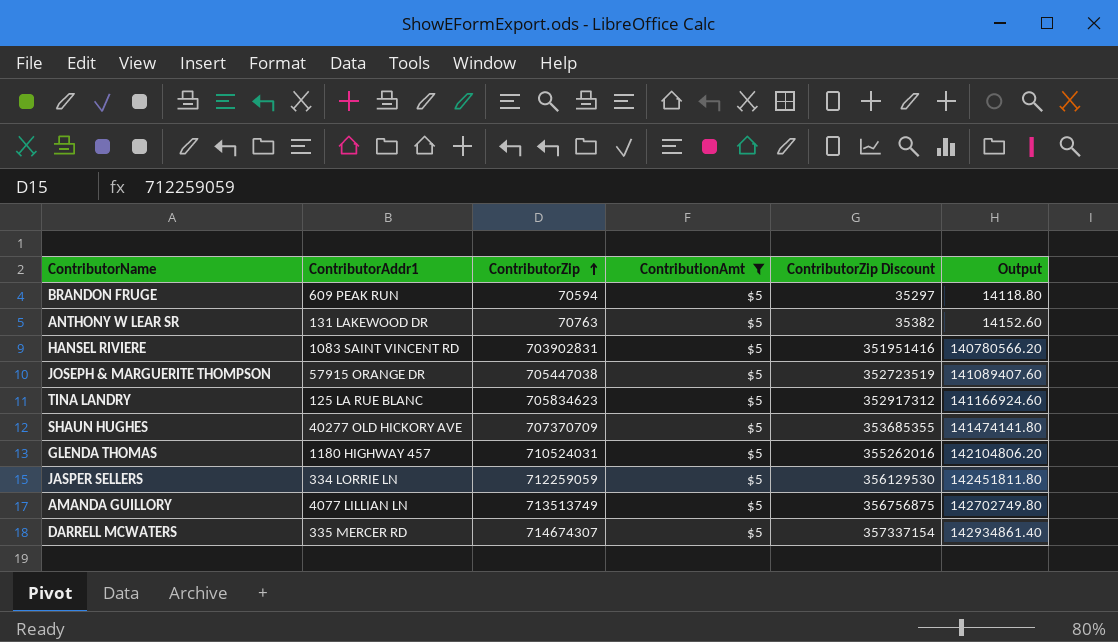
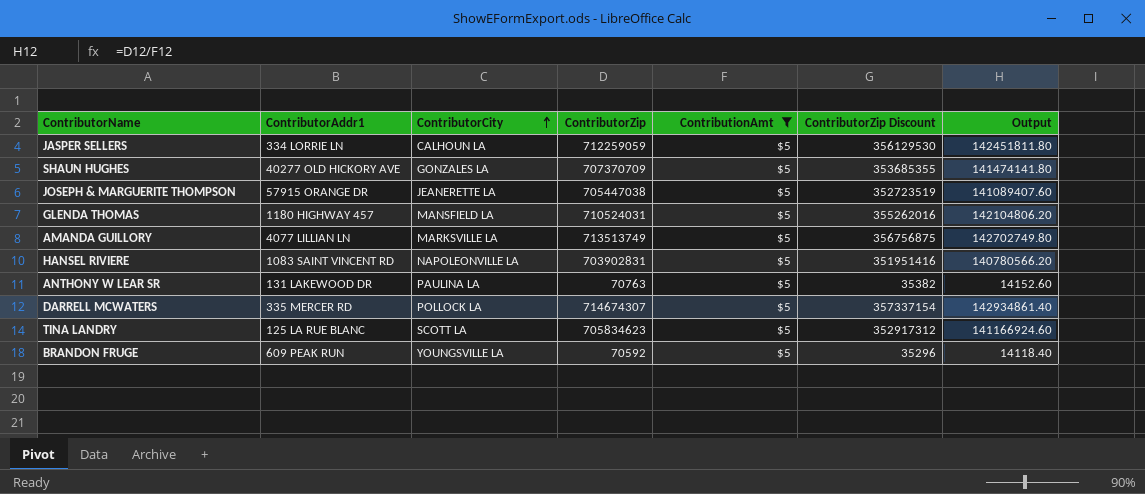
row order: ContributorZip ascending -> ContributorCity ascending
column ContributorCity | position: none -> 3
BRANDON FRUGE | ContributorZip: 70594 -> 70592
BRANDON FRUGE | ContributorZip Discount: 35297 -> 35296
BRANDON FRUGE | Output: 14118.80 -> 14118.40

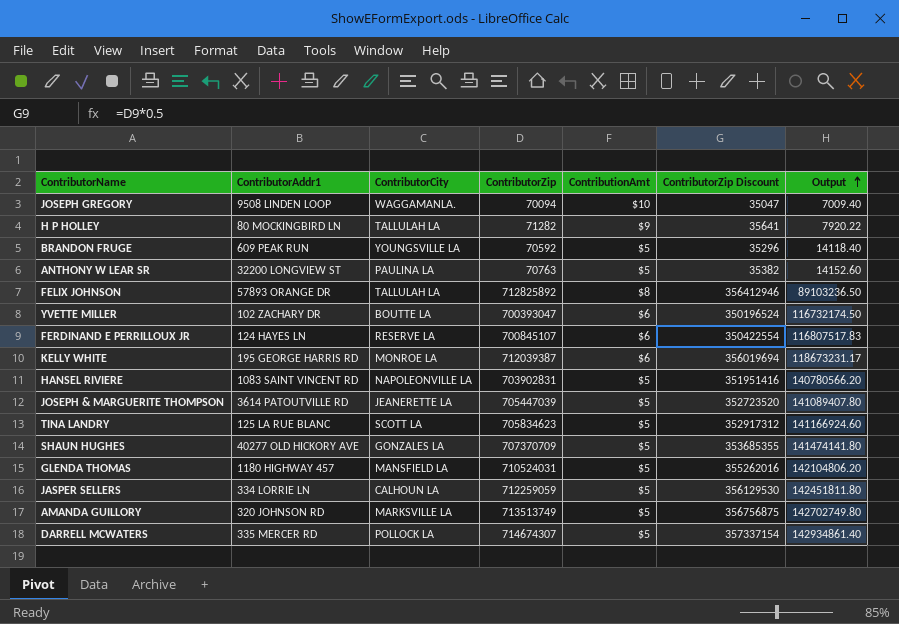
filter: ContributionAmt = $5 -> none
row order: ContributorCity ascending -> Output ascending
ANTHONY W LEAR SR | ContributorAddr1: 131 LAKEWOOD DR -> 32200 LONGVIEW ST
JOSEPH & MARGUERITE THOMPSON | ContributorAddr1: 57915 ORANGE DR -> 3614 PATOUTVILLE RD
JOSEPH & MARGUERITE THOMPSON | ContributorZip: 705447038 -> 705447039
JOSEPH & MARGUERITE THOMPSON | ContributorZip Discount: 352723519 -> 352723520
JOSEPH & MARGUERITE THOMPSON | Output: 141089407.60 -> 141089407.80
AMANDA GUILLORY | ContributorAddr1: 4077 LILLIAN LN -> 320 JOHNSON RD

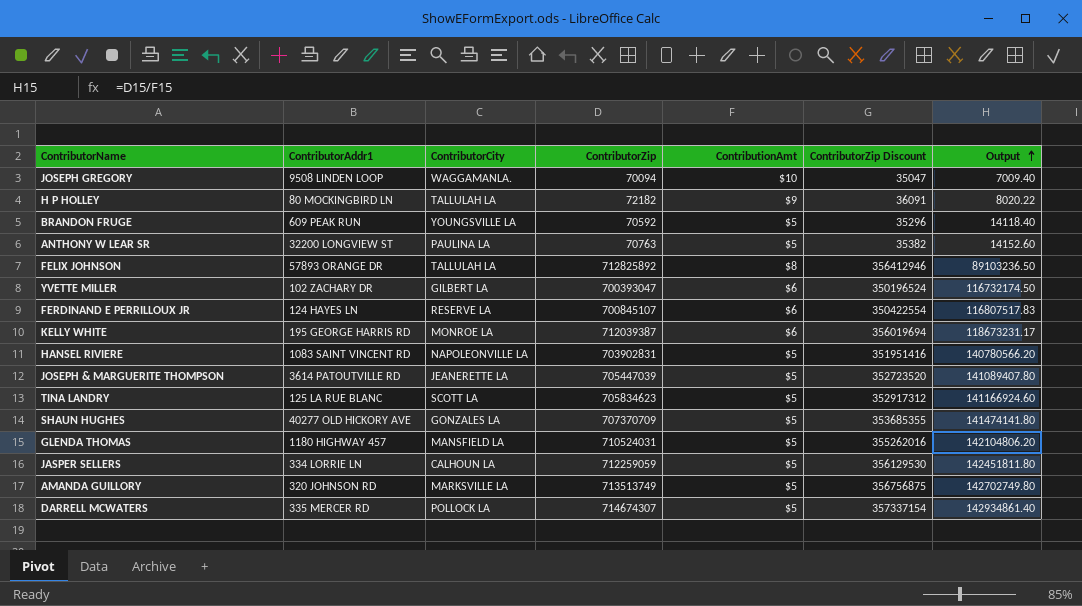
H P HOLLEY | ContributorZip: 71282 -> 72182
H P HOLLEY | ContributorZip Discount: 35641 -> 36091
H P HOLLEY | Output: 7920.22 -> 8020.22
YVETTE MILLER | ContributorCity: BOUTTE LA -> GILBERT LA

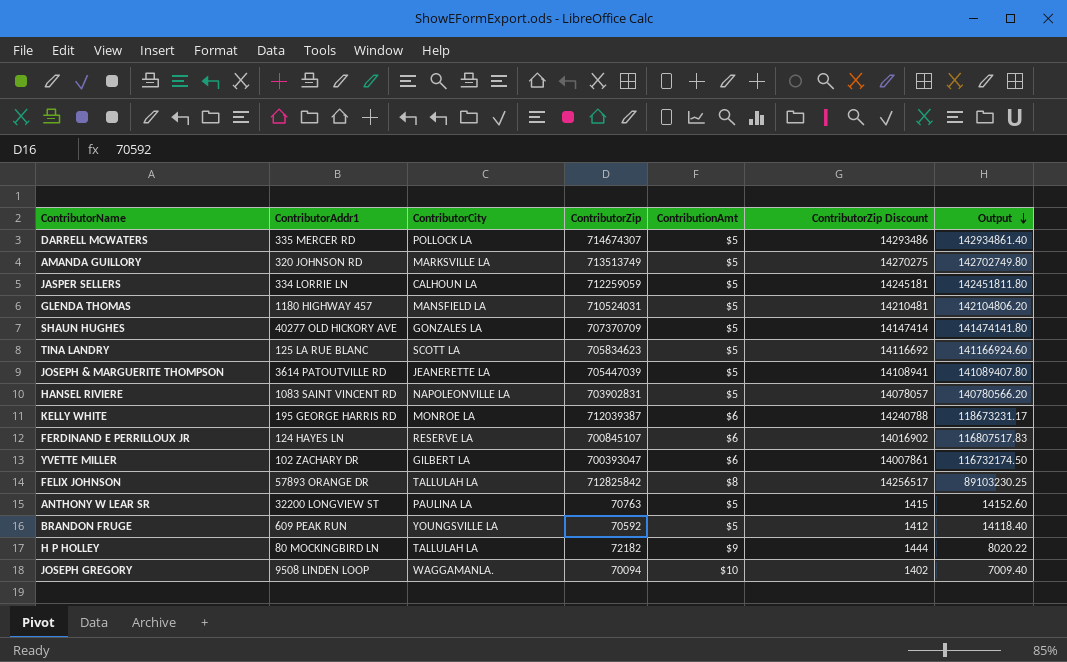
row order: Output ascending -> Output descending
column ContributorZip Discount | formula: [ContributorZip] * 0.5 -> [ContributorZip] * 0.02
FELIX JOHNSON | ContributorZip: 712825892 -> 712825842
FELIX JOHNSON | Output: 89103236.50 -> 89103230.25

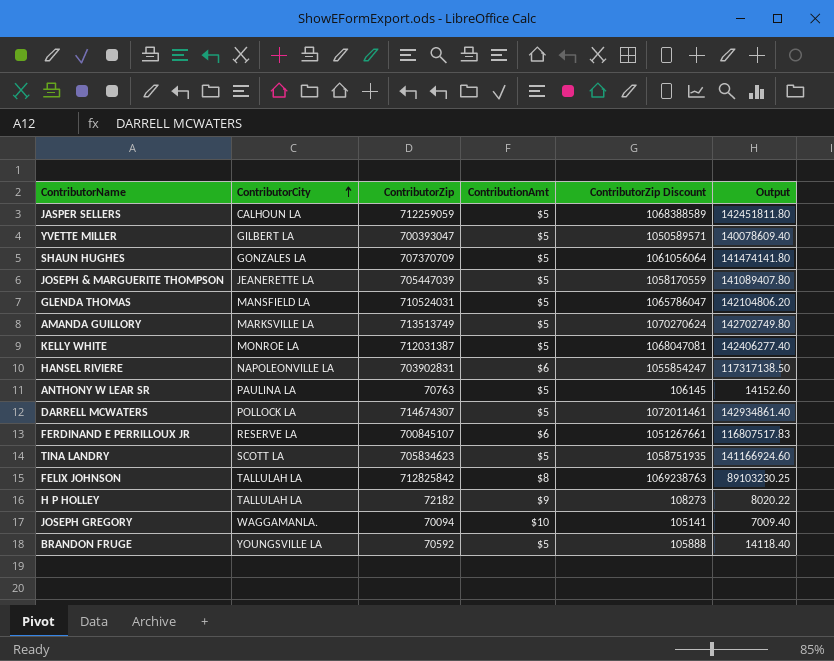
row order: Output descending -> ContributorCity ascending
column ContributorAddr1 | position: 2 -> none
column ContributorZip Discount | formula: [ContributorZip] * 0.02 -> [ContributorZip] * 1.5
YVETTE MILLER | ContributionAmt: $6 -> $5
YVETTE MILLER | Output: 116732174.50 -> 140078609.40
KELLY WHITE | ContributorZip: 712039387 -> 712031387
KELLY WHITE | ContributionAmt: $6 -> $5
KELLY WHITE | Output: 118673231.17 -> 142406277.40
HANSEL RIVIERE | ContributionAmt: $5 -> $6
HANSEL RIVIERE | Output: 140780566.20 -> 117317138.50

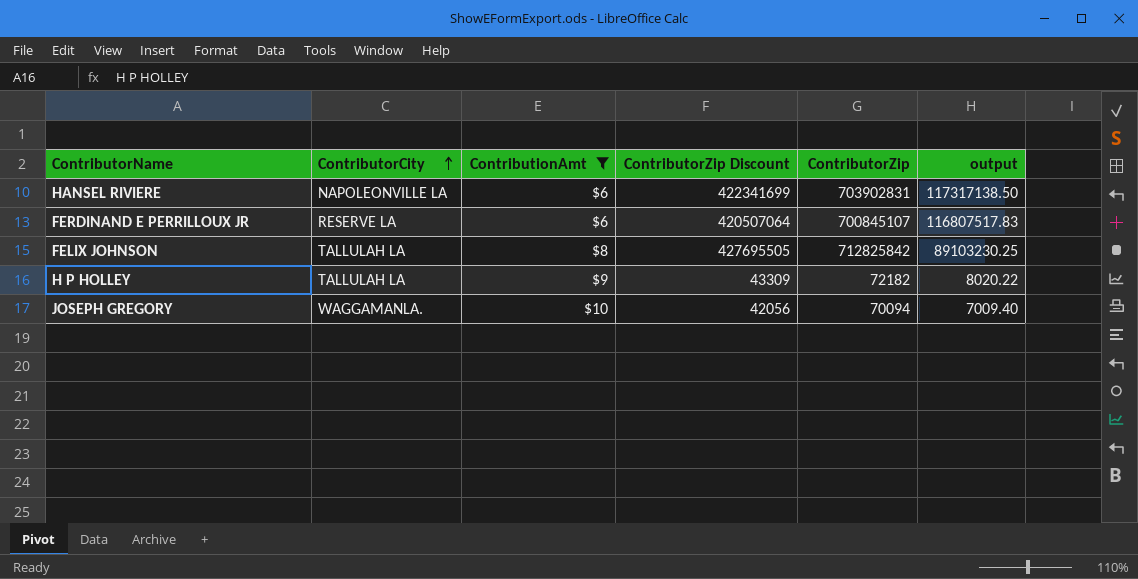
filter: none -> ContributionAmt != $5
column ContributorZip Discount | formula: [ContributorZip] * 1.5 -> [ContributorZip] * 0.6
column ContributorZip | position: 3 -> 5
column name: Output -> output

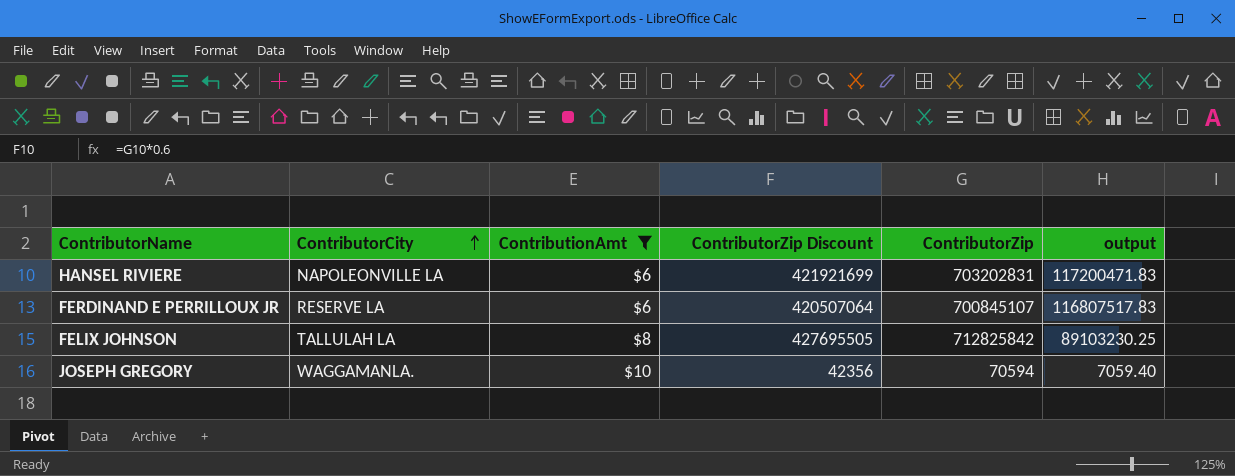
row H P HOLLEY: TALLULAH LA | $9 | 43309 | 72182 | 8020.22 -> none
HANSEL RIVIERE | ContributorZip Discount: 422341699 -> 421921699
HANSEL RIVIERE | ContributorZip: 703902831 -> 703202831
HANSEL RIVIERE | output: 117317138.50 -> 117200471.83
JOSEPH GREGORY | ContributorZip Discount: 42056 -> 42356
JOSEPH GREGORY | ContributorZip: 70094 -> 70594
JOSEPH GREGORY | output: 7009.40 -> 7059.40

